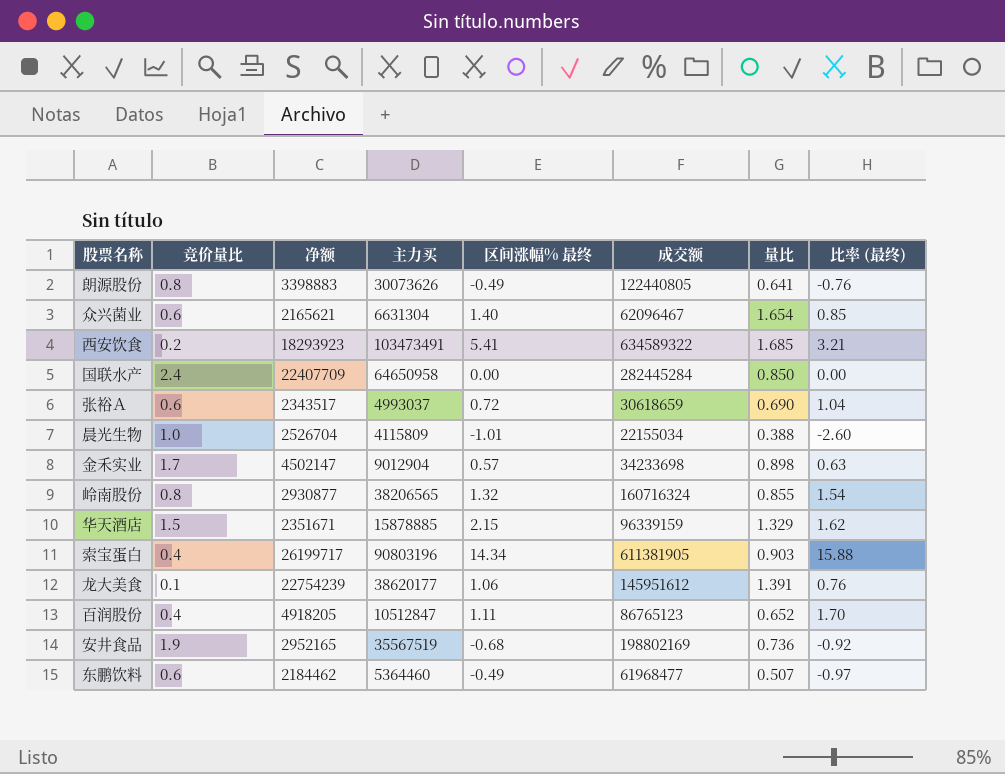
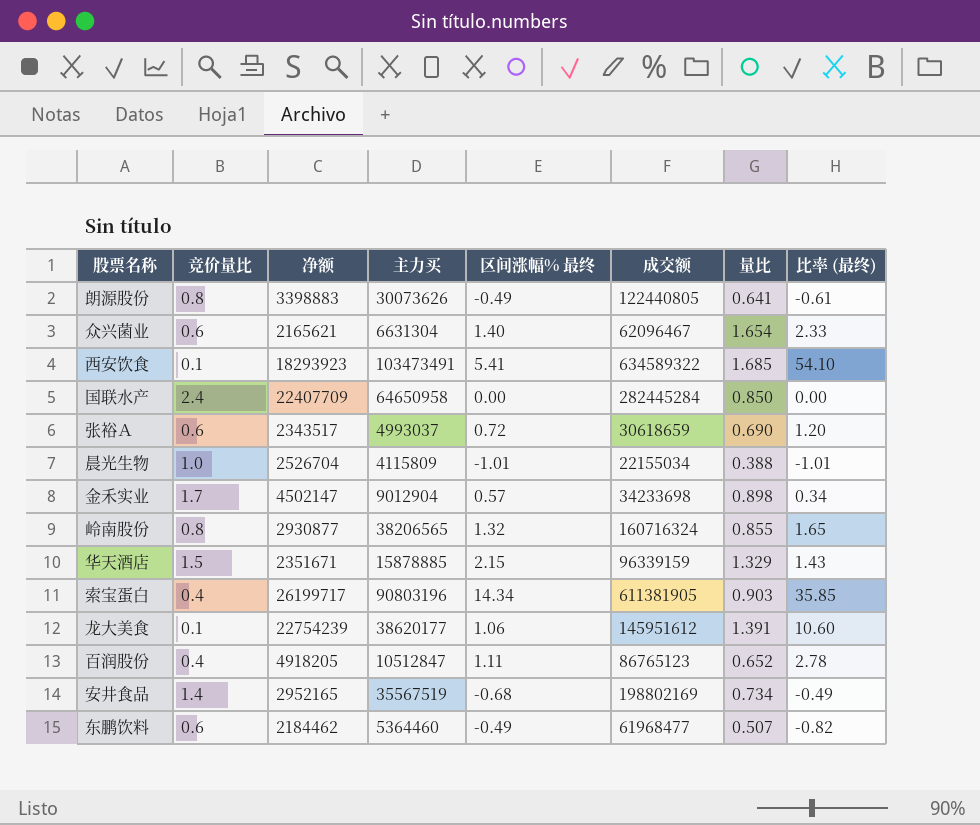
column 比率 (最终) | formula: [区间涨幅% 最终] / [量比] -> [区间涨幅% 最终] / [竞价量比]
西安饮食 | 竞价量比: 0.2 -> 0.1
安井食品 | 竞价量比: 1.9 -> 1.4
安井食品 | 量比: 0.736 -> 0.734

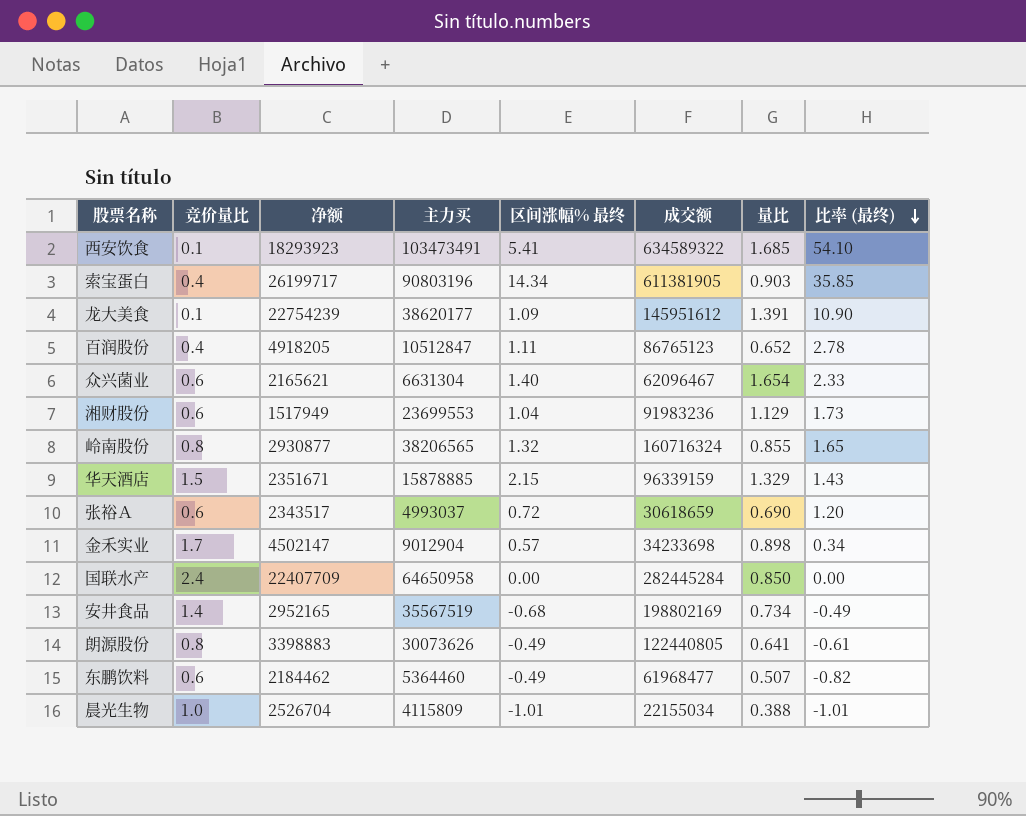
row order: none -> 比率 (最终) descending
龙大美食 | 区间涨幅% 最终: 1.06 -> 1.09
龙大美食 | 比率 (最终): 10.60 -> 10.90
row 湘财股份: none -> 0.6 | 1517949 | 23699553 | 1.04 | 91983236 | 1.129 | 1.73

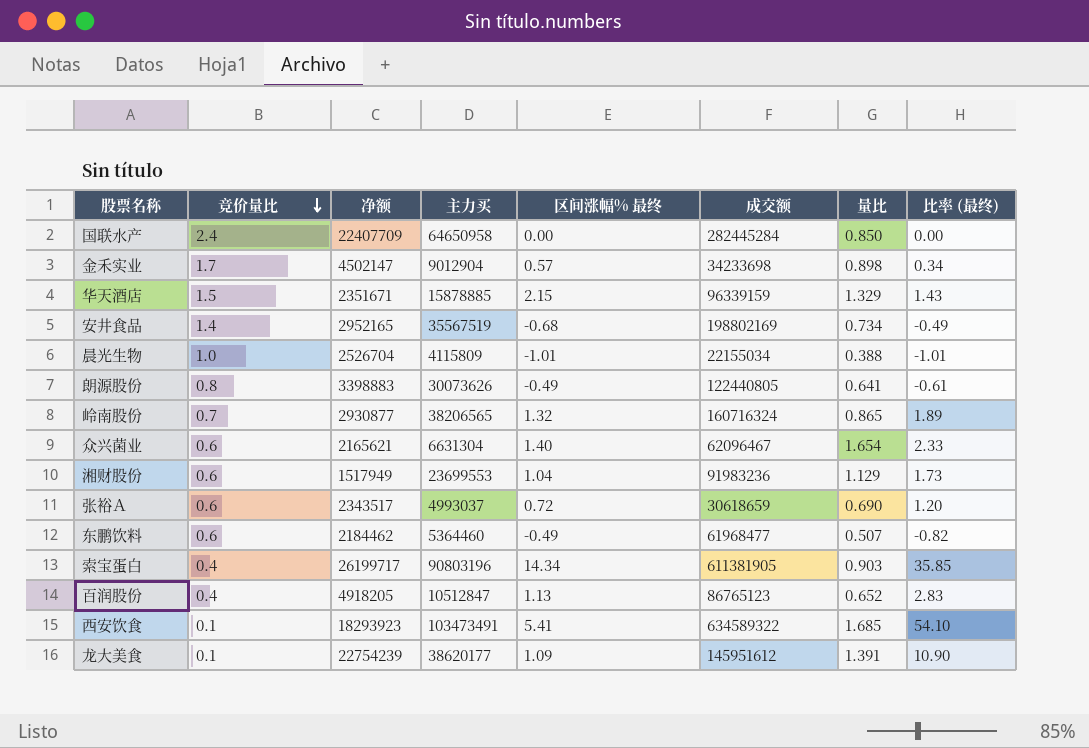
row order: 比率 (最终) descending -> 竞价量比 descending
岭南股份 | 竞价量比: 0.8 -> 0.7
岭南股份 | 量比: 0.855 -> 0.865
岭南股份 | 比率 (最终): 1.65 -> 1.89
百润股份 | 区间涨幅% 最终: 1.11 -> 1.13
百润股份 | 比率 (最终): 2.78 -> 2.83

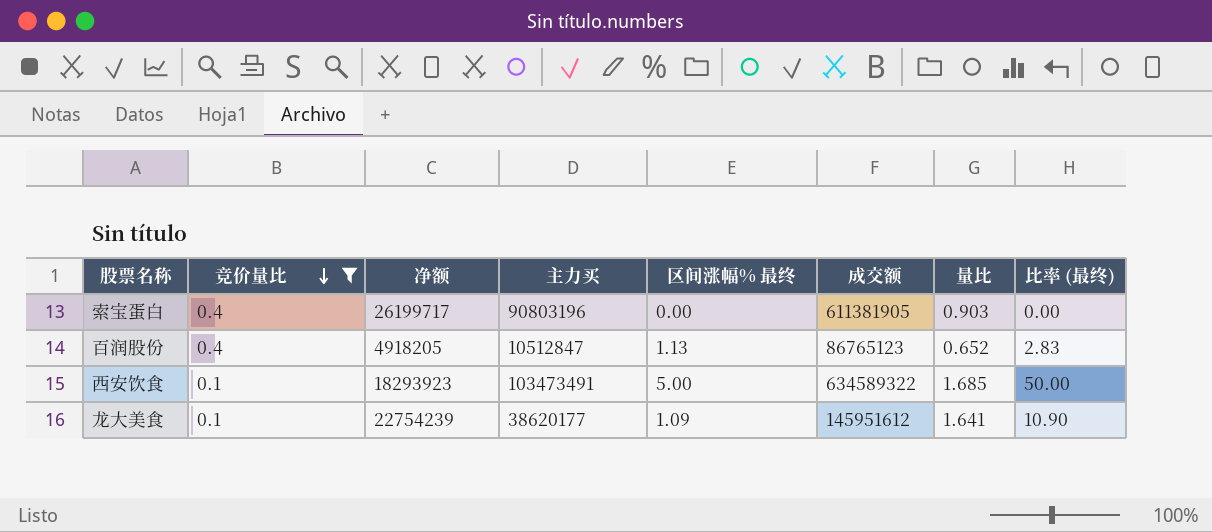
filter: none -> 竞价量比 <= 0.4
索宝蛋白 | 区间涨幅% 最终: 14.34 -> 0.00
索宝蛋白 | 比率 (最终): 35.85 -> 0.00
西安饮食 | 区间涨幅% 最终: 5.41 -> 5.00
西安饮食 | 比率 (最终): 54.10 -> 50.00
龙大美食 | 量比: 1.391 -> 1.641

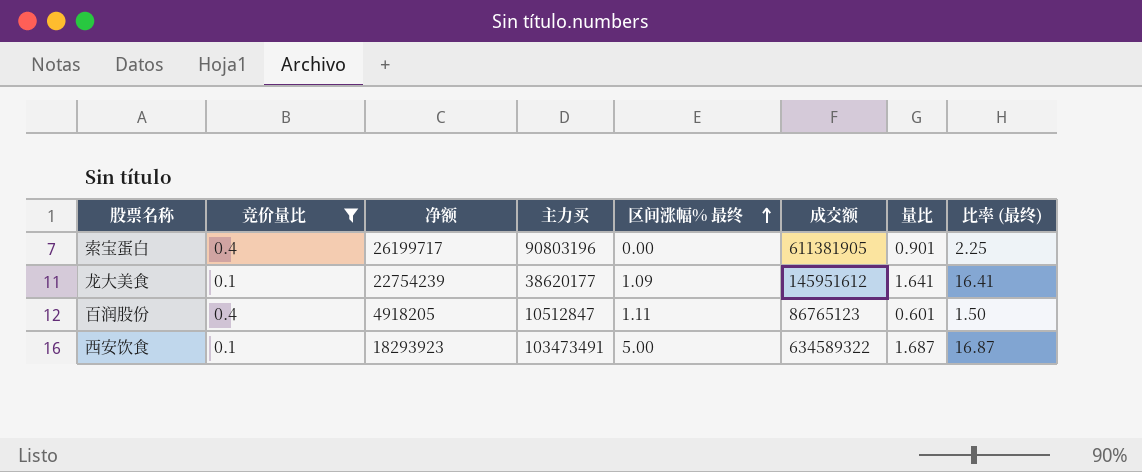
row order: 竞价量比 descending -> 区间涨幅% 最终 ascending
column 比率 (最终) | formula: [区间涨幅% 最终] / [竞价量比] -> [量比] / [竞价量比]
索宝蛋白 | 量比: 0.903 -> 0.901
百润股份 | 区间涨幅% 最终: 1.13 -> 1.11
百润股份 | 量比: 0.652 -> 0.601
西安饮食 | 量比: 1.685 -> 1.687

